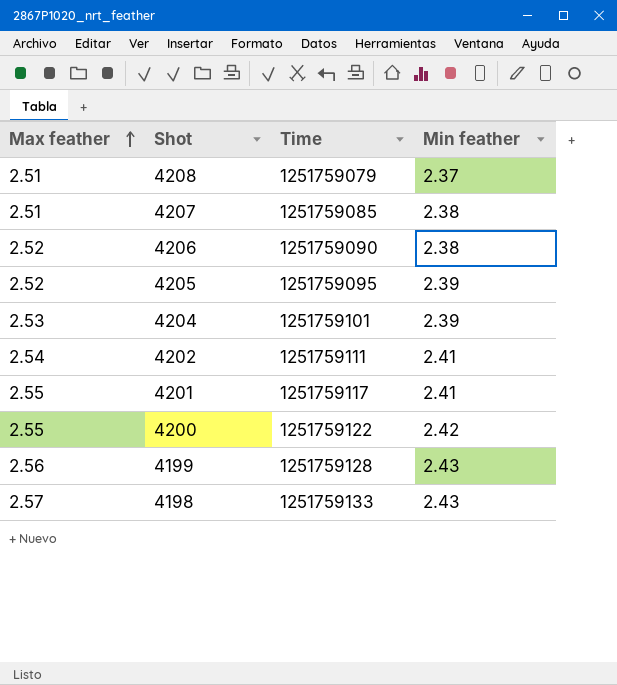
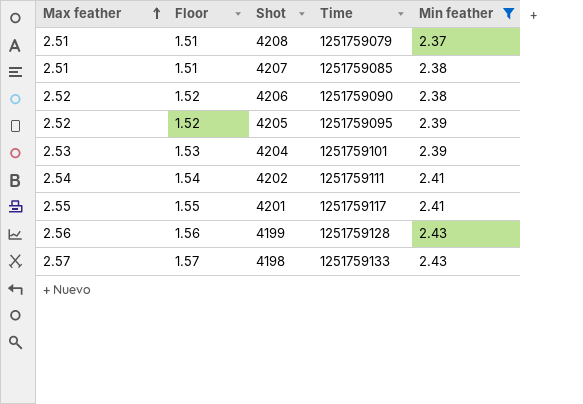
filter: none -> Min feather != 2.42
column Floor | formula: none -> [Max feather] - 1

